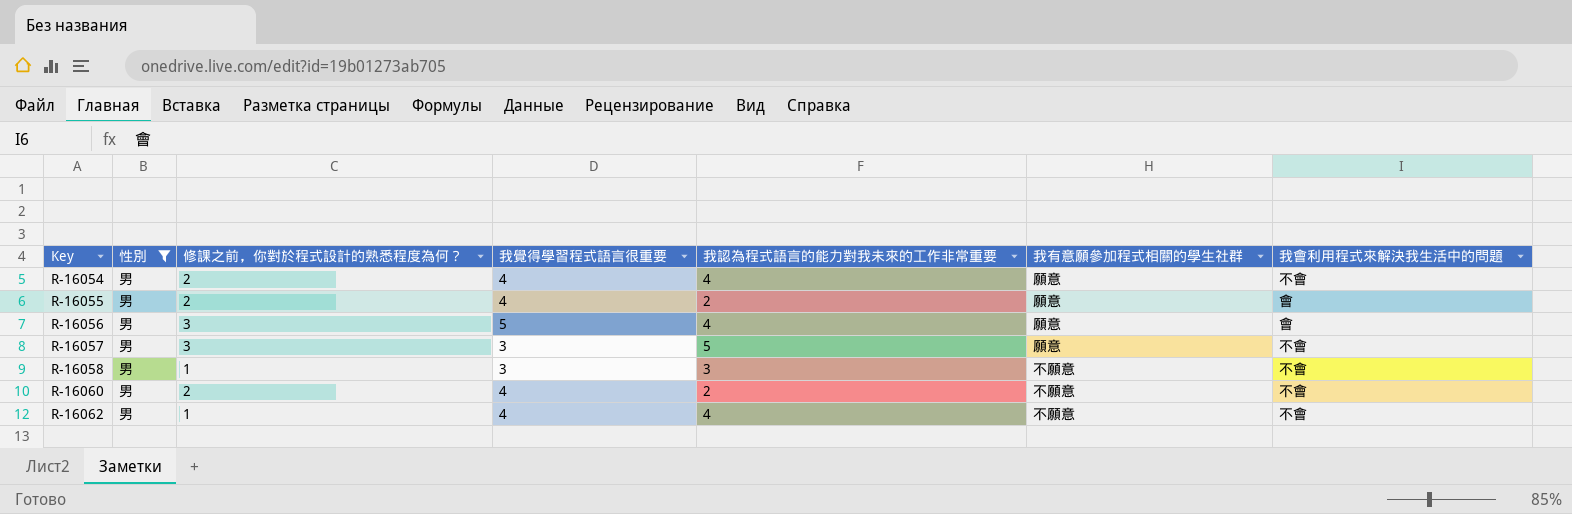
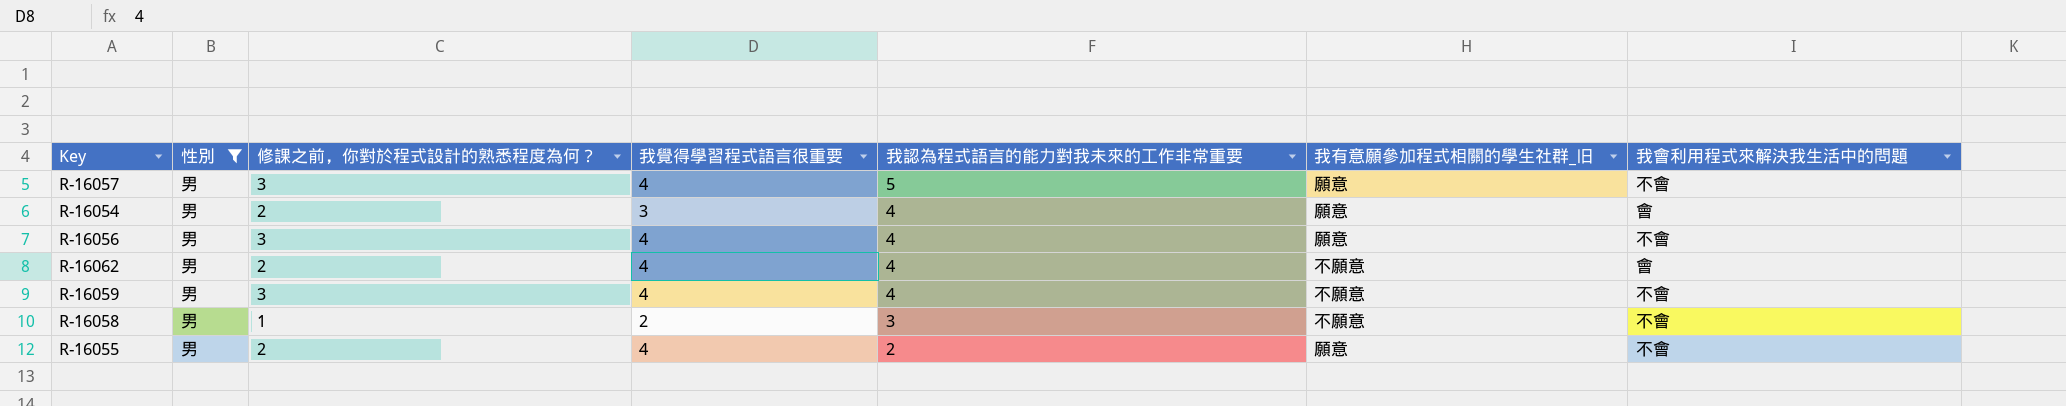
row order: Key ascending -> 我認為程式語言的能力對我未來的工作非常重要 descending
column name: 我有意願參加程式相關的學生社群 -> 我有意願參加程式相關的學生社群_旧
row R-16060: 男 | 2 | 4 | 2 | 不願意 | 不會 -> none
R-16057 | 我覺得學習程式語言很重要: 3 -> 4
R-16054 | 我覺得學習程式語言很重要: 4 -> 3
R-16054 | 我會利用程式來解決我生活中的問題: 不會 -> 會
R-16056 | 我覺得學習程式語言很重要: 5 -> 4
R-16056 | 我會利用程式來解決我生活中的問題: 會 -> 不會
R-16062 | 修課之前，你對於程式設計的熟悉程度為何？: 1 -> 2
R-16062 | 我會利用程式來解決我生活中的問題: 不會 -> 會
row R-16059: none -> 男 | 3 | 4 | 4 | 不願意 | 不會
R-16058 | 我覺得學習程式語言很重要: 3 -> 2
R-16055 | 我會利用程式來解決我生活中的問題: 會 -> 不會

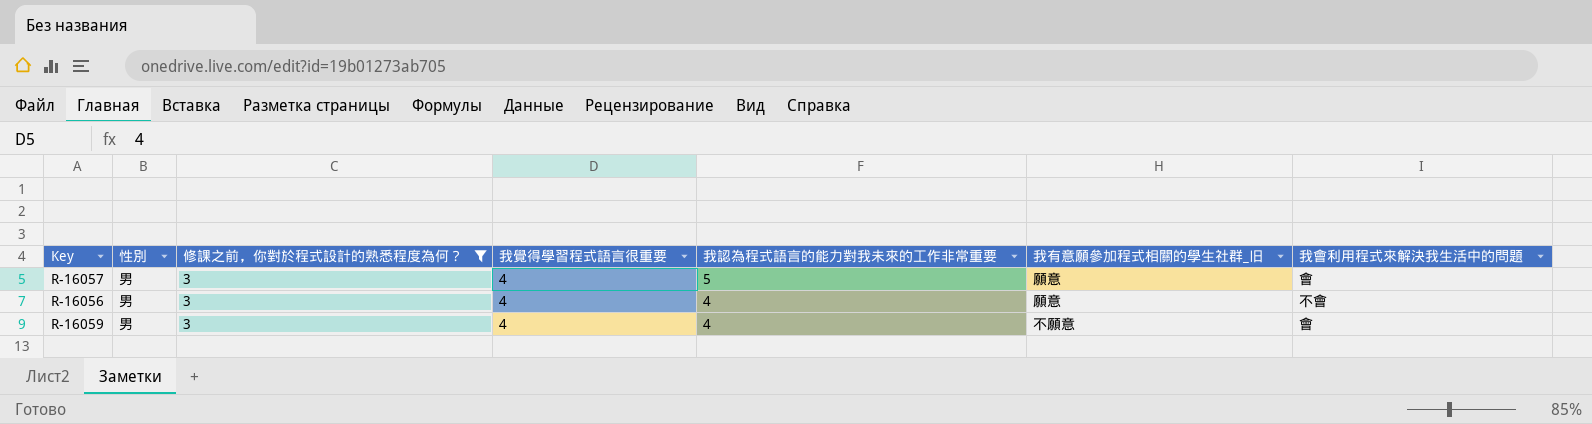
filter: 性別 = 男 -> 修課之前，你對於程式設計的熟悉程度為何？ = 3
R-16057 | 我會利用程式來解決我生活中的問題: 不會 -> 會
R-16059 | 我會利用程式來解決我生活中的問題: 不會 -> 會

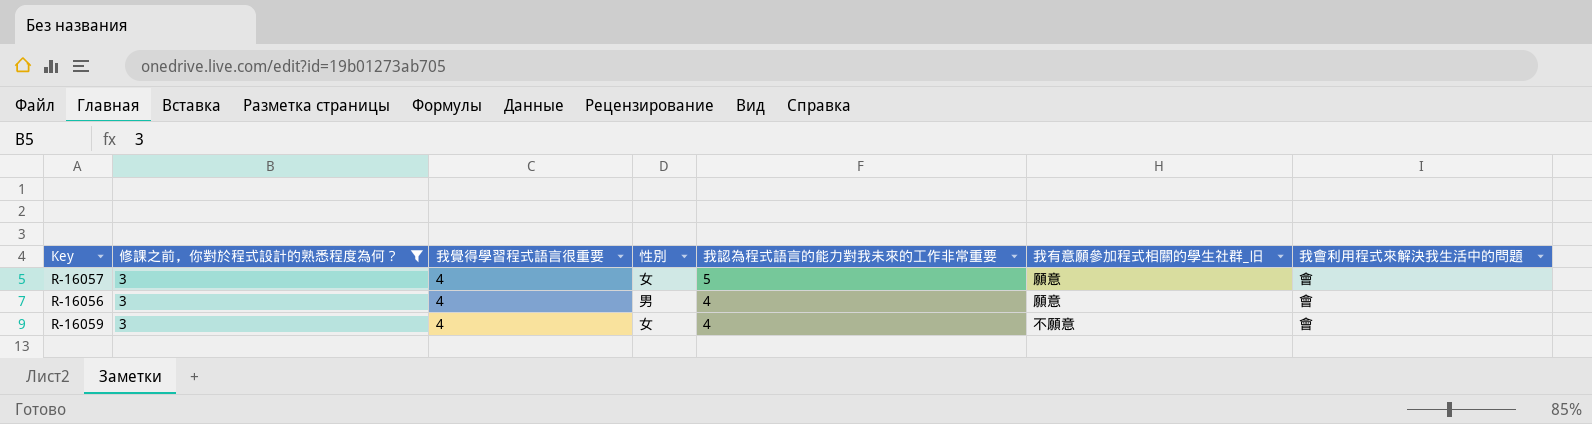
column 性別 | position: 2 -> 4
R-16057 | 性別: 男 -> 女
R-16056 | 我會利用程式來解決我生活中的問題: 不會 -> 會
R-16059 | 性別: 男 -> 女

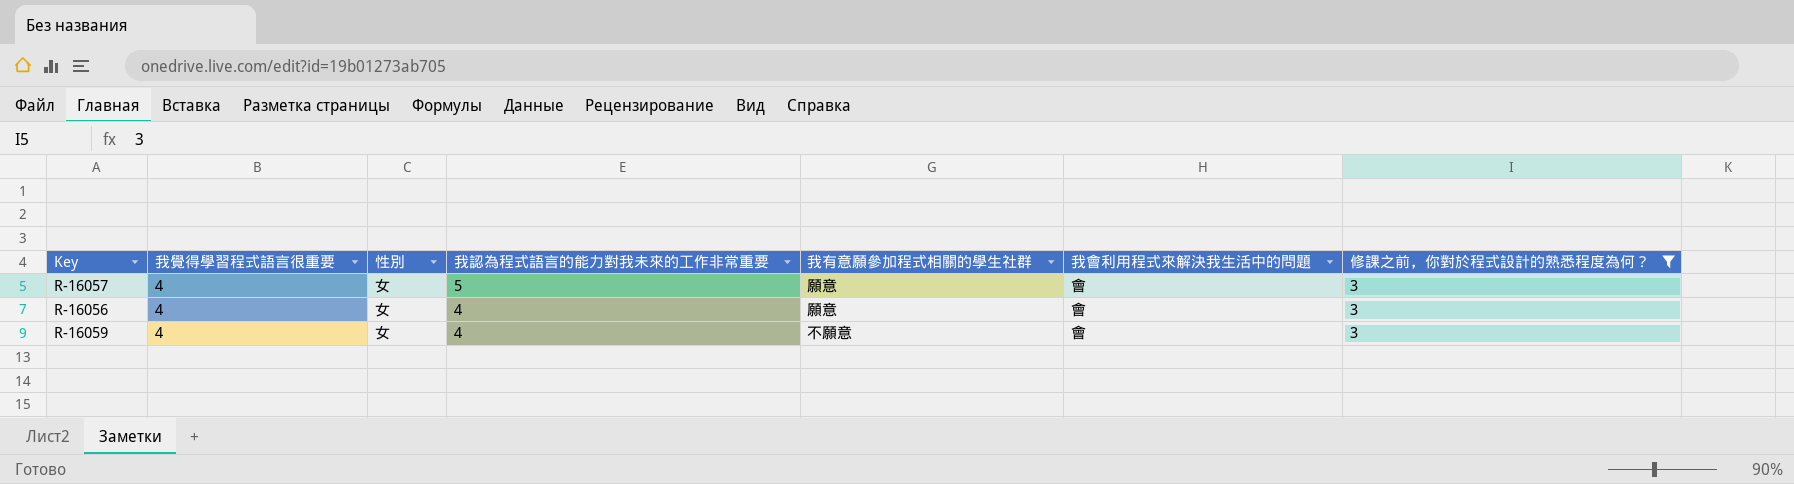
column name: 我有意願參加程式相關的學生社群_旧 -> 我有意願參加程式相關的學生社群
column 修課之前，你對於程式設計的熟悉程度為何？ | position: 2 -> 7
R-16056 | 性別: 男 -> 女

